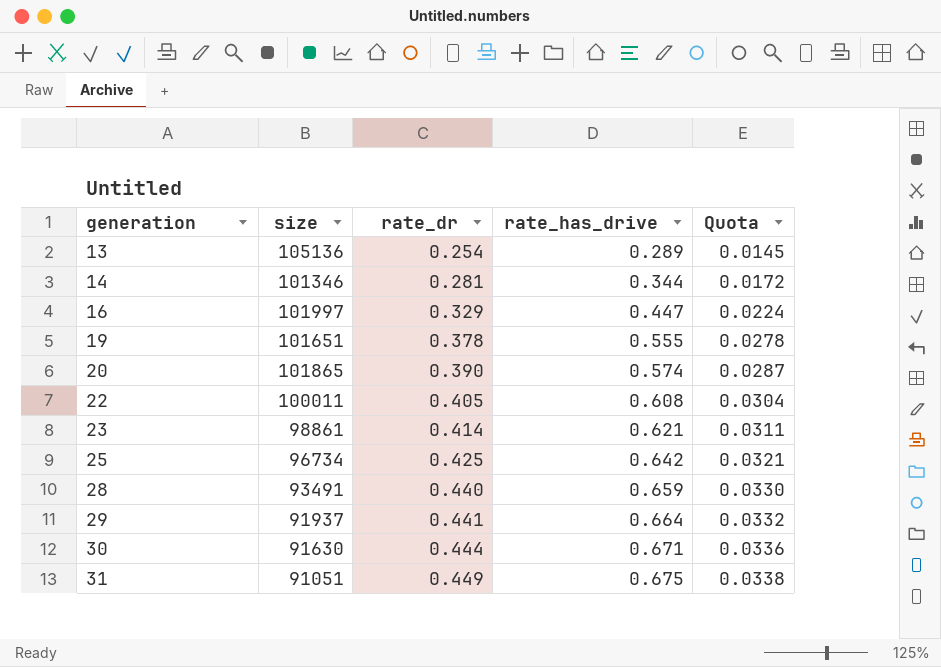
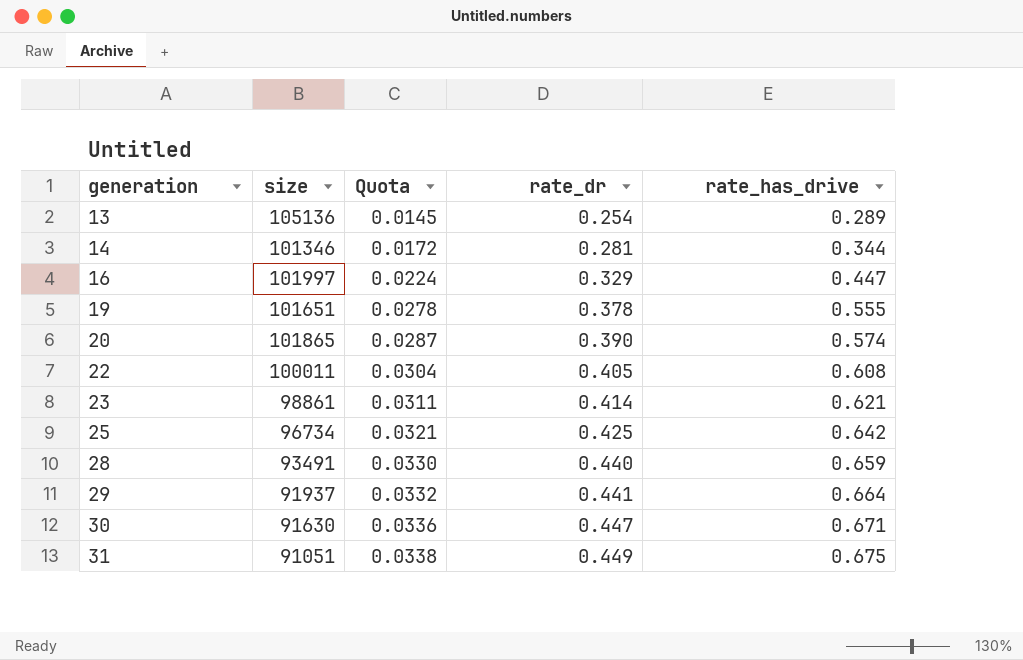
column Quota | position: 5 -> 3
30 | rate_dr: 0.444 -> 0.447

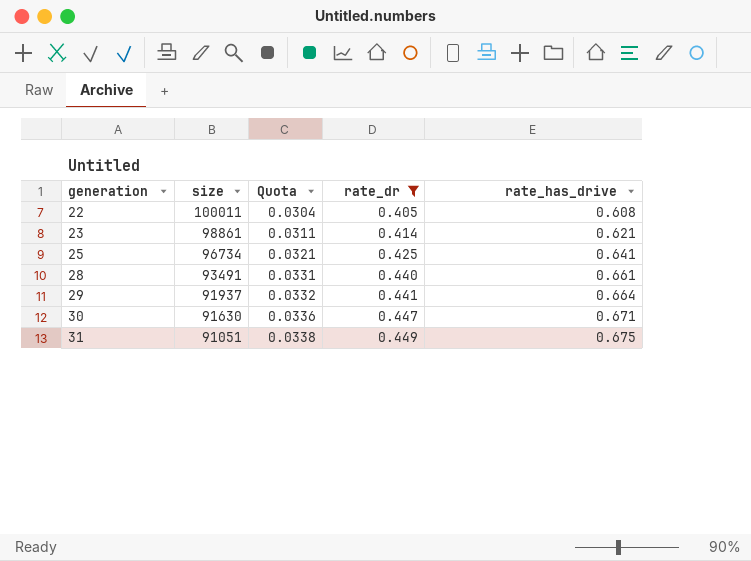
filter: none -> rate_dr >= 0.405
25 | rate_has_drive: 0.642 -> 0.641
28 | Quota: 0.0330 -> 0.0331
28 | rate_has_drive: 0.659 -> 0.661

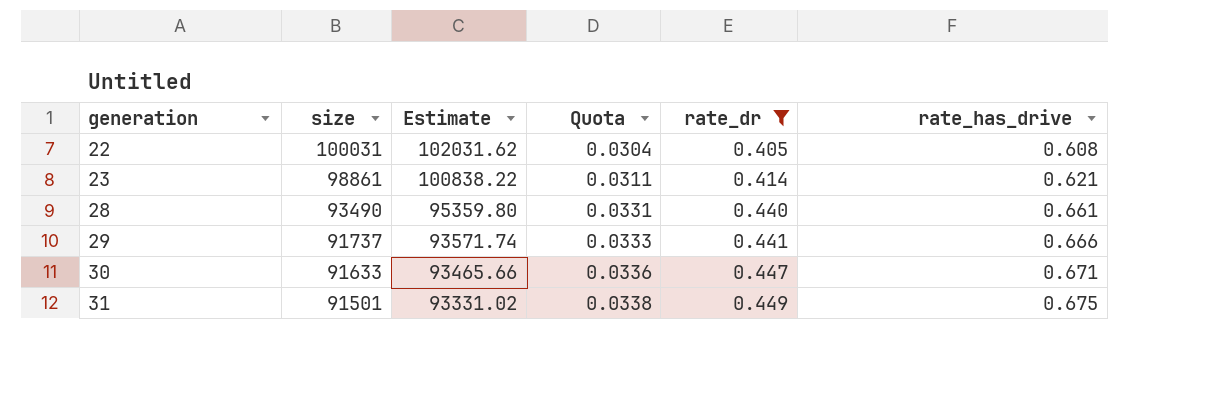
column Estimate | formula: none -> [size] * 1.02
row 25: 96734 | 0.0321 | 0.425 | 0.641 -> none
22 | size: 100011 -> 100031
28 | size: 93491 -> 93490
29 | size: 91937 -> 91737
29 | Quota: 0.0332 -> 0.0333
29 | rate_has_drive: 0.664 -> 0.666
30 | size: 91630 -> 91633
31 | size: 91051 -> 91501

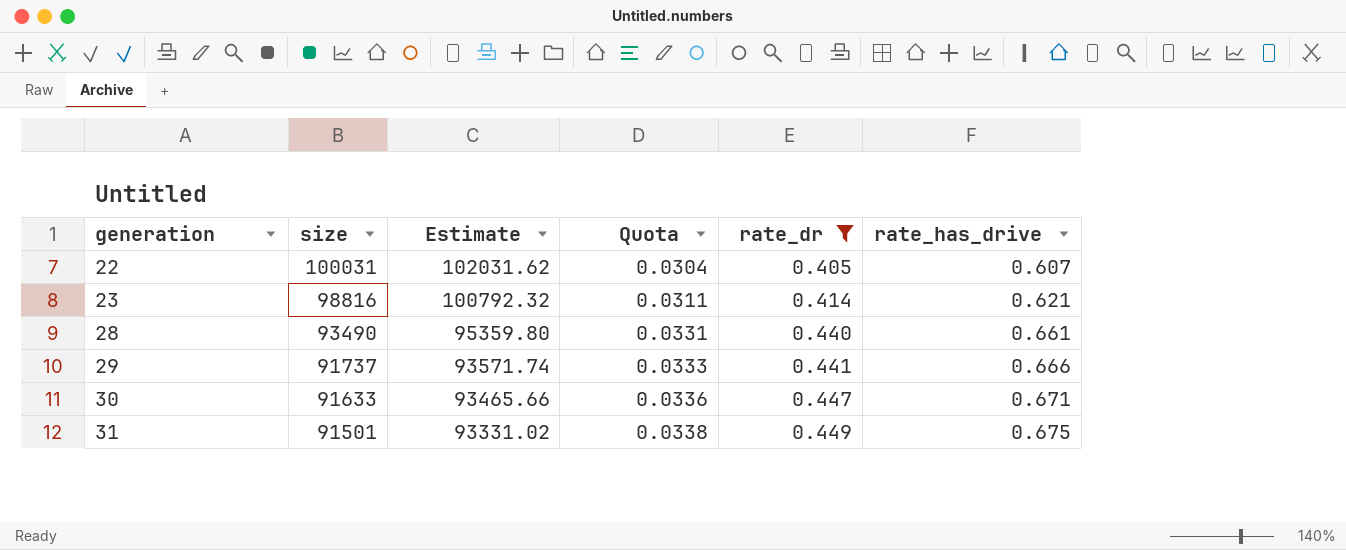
22 | rate_has_drive: 0.608 -> 0.607
23 | size: 98861 -> 98816
23 | Estimate: 100838.22 -> 100792.32

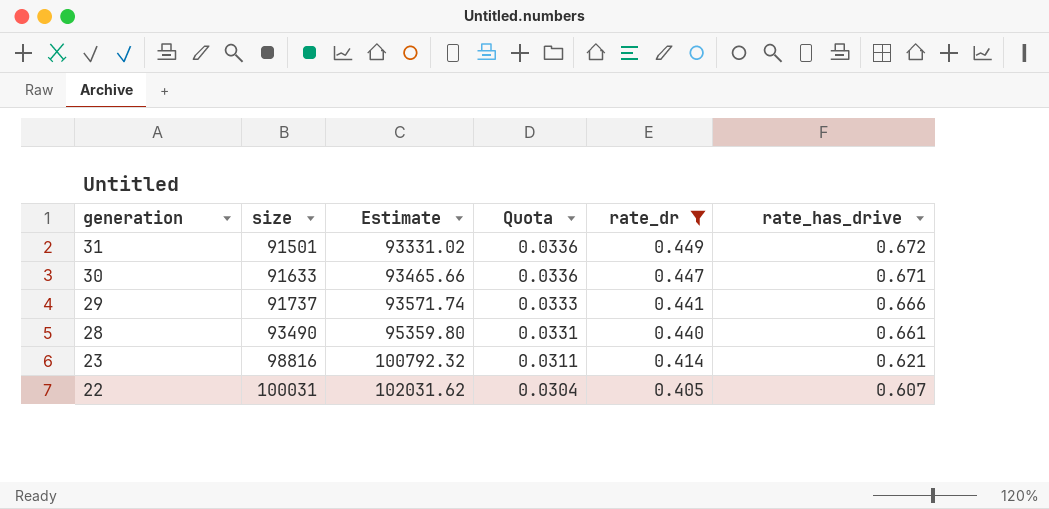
row order: generation ascending -> generation descending
31 | Quota: 0.0338 -> 0.0336
31 | rate_has_drive: 0.675 -> 0.672

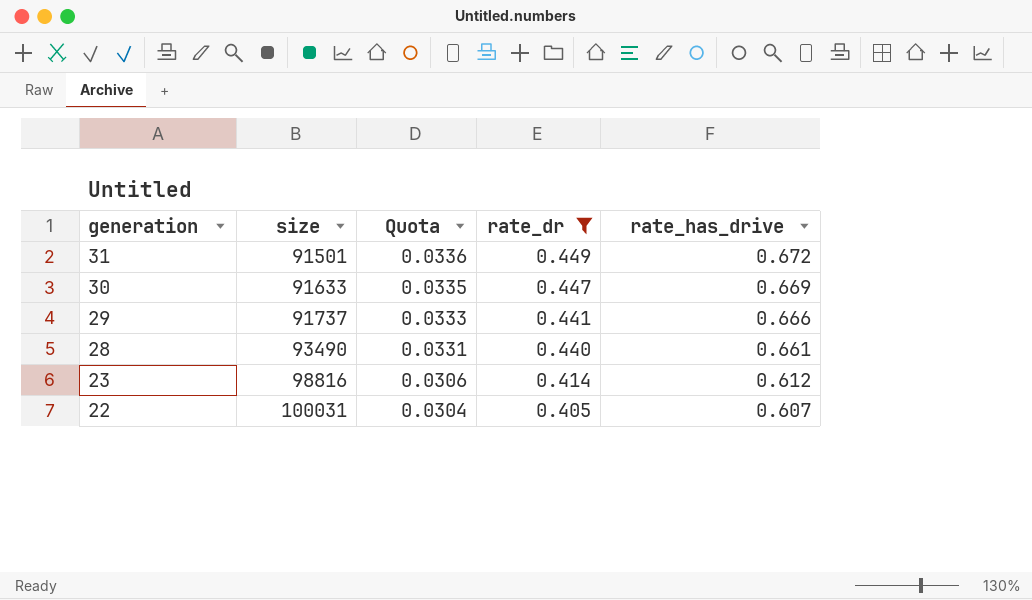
column Estimate | formula: [size] * 1.02 -> none
30 | Quota: 0.0336 -> 0.0335
30 | rate_has_drive: 0.671 -> 0.669
23 | Quota: 0.0311 -> 0.0306
23 | rate_has_drive: 0.621 -> 0.612

